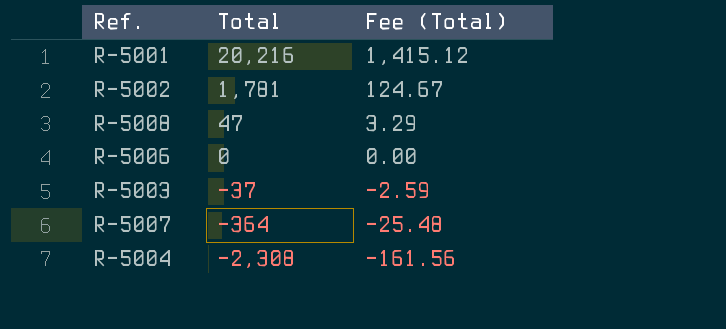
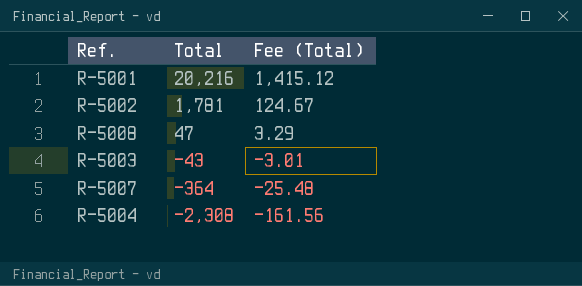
row R-5006: 0 | 0.00 -> none
R-5003 | Total: -37 -> -43
R-5003 | Fee (Total): -2.59 -> -3.01

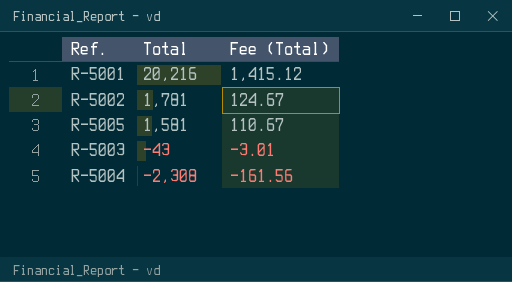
row R-5008: 47 | 3.29 -> none
row R-5007: -364 | -25.48 -> none
row R-5005: none -> 1,581 | 110.67

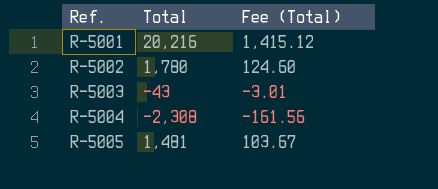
row order: Total descending -> Ref. ascending
R-5002 | Total: 1,781 -> 1,780
R-5002 | Fee (Total): 124.67 -> 124.60
R-5005 | Total: 1,581 -> 1,481
R-5005 | Fee (Total): 110.67 -> 103.67

